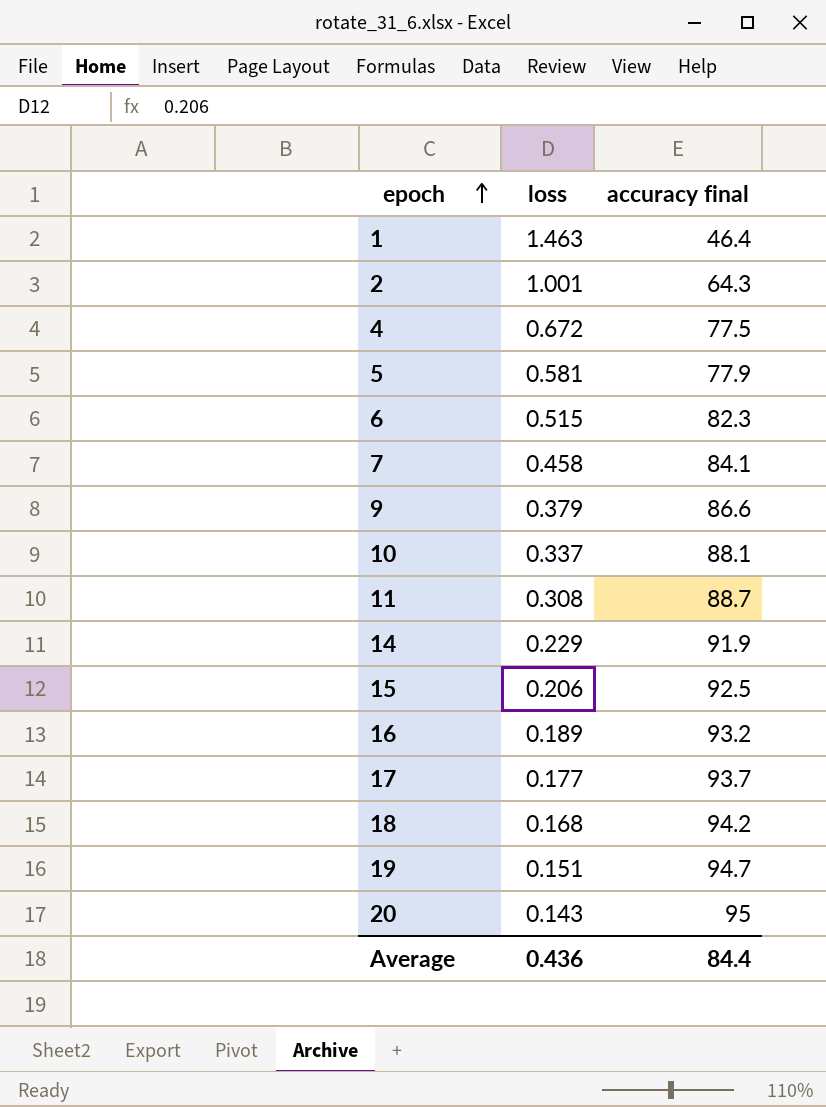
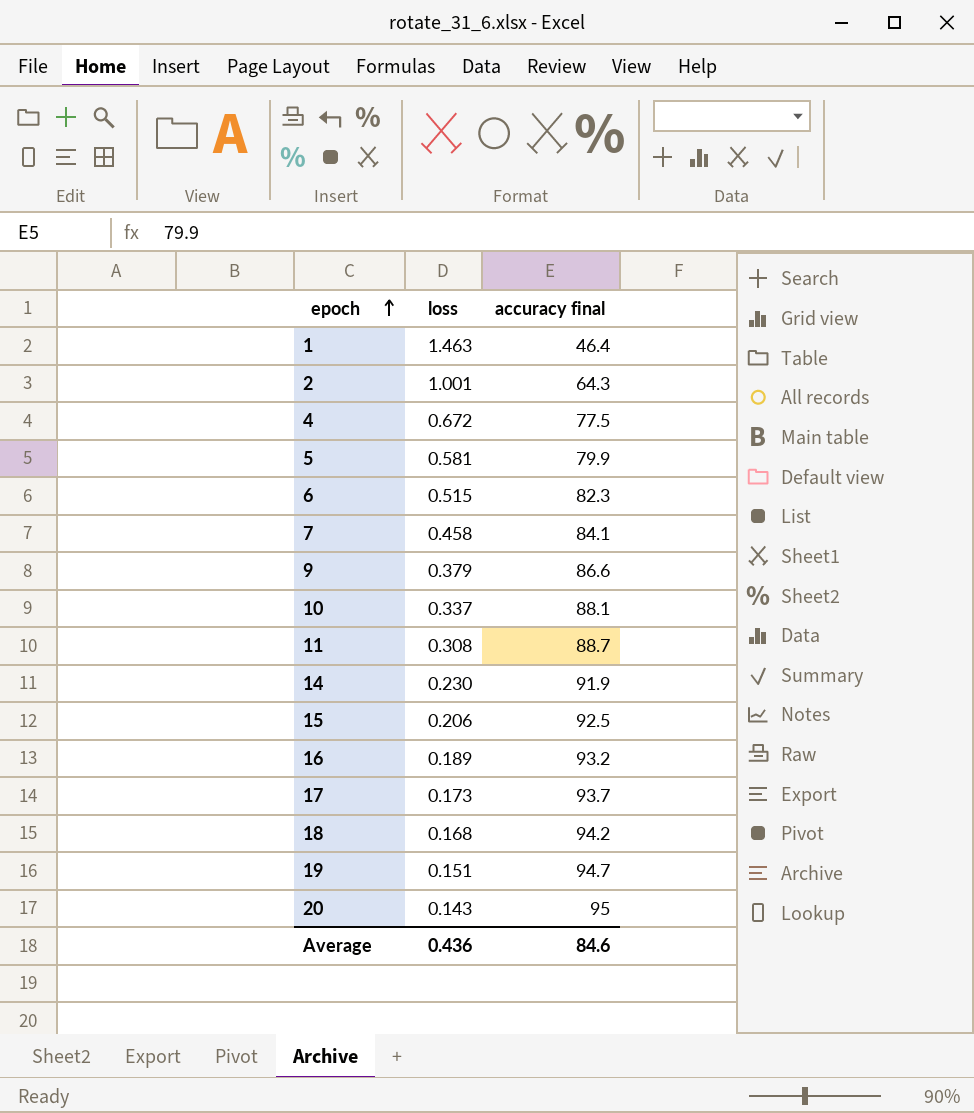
5 | accuracy final: 77.9 -> 79.9
14 | loss: 0.229 -> 0.230
17 | loss: 0.177 -> 0.173
Average | accuracy final: 84.4 -> 84.6

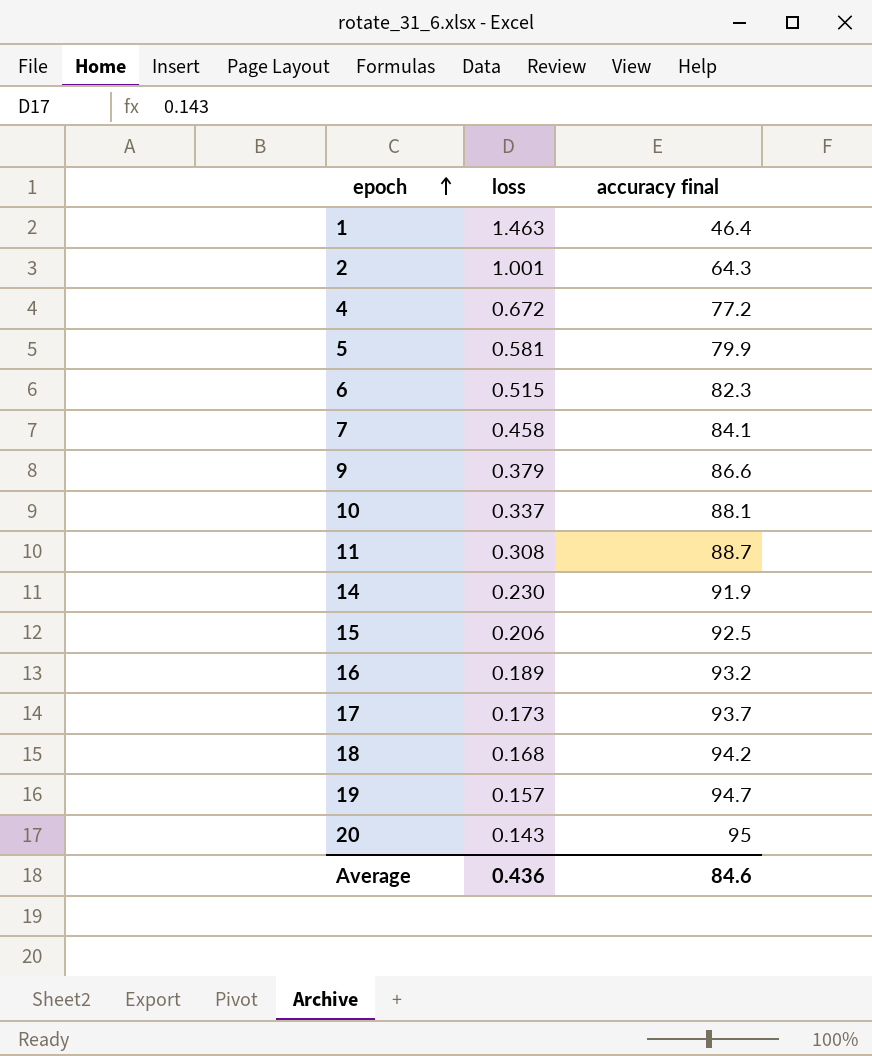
4 | accuracy final: 77.5 -> 77.2
19 | loss: 0.151 -> 0.157

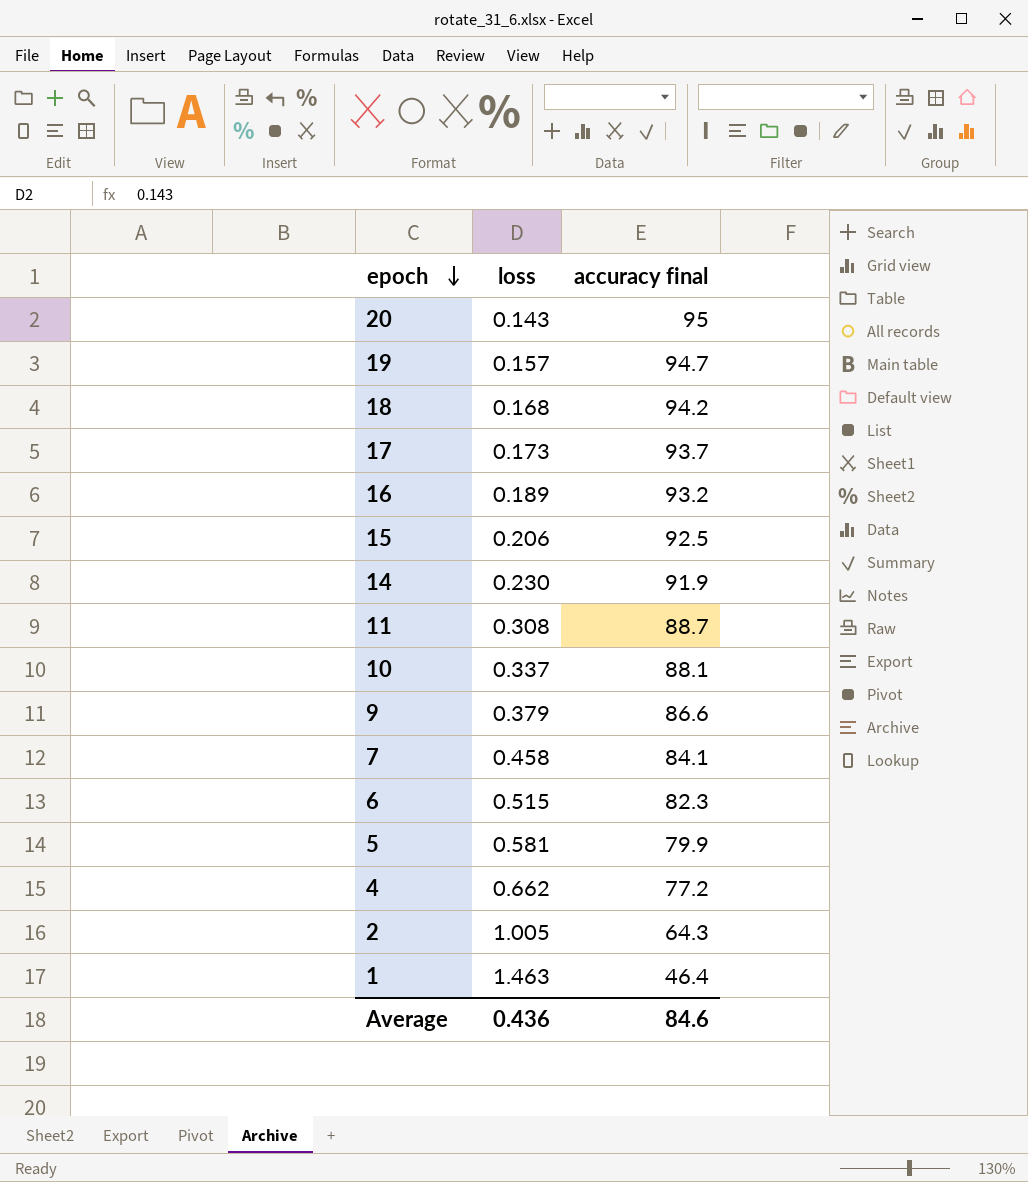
row order: epoch ascending -> epoch descending
4 | loss: 0.672 -> 0.662
2 | loss: 1.001 -> 1.005

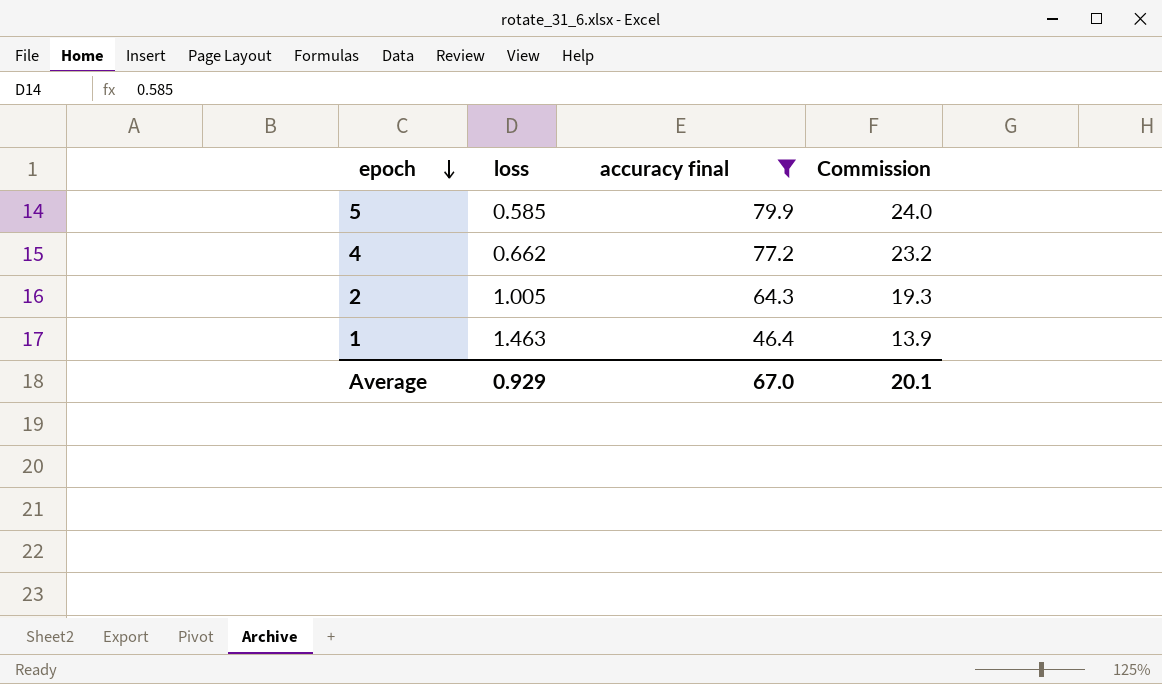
filter: none -> accuracy final <= 79.9
column Commission | formula: none -> [accuracy final] * 0.3
5 | loss: 0.581 -> 0.585
Average | loss: 0.436 -> 0.929
Average | accuracy final: 84.6 -> 67.0

